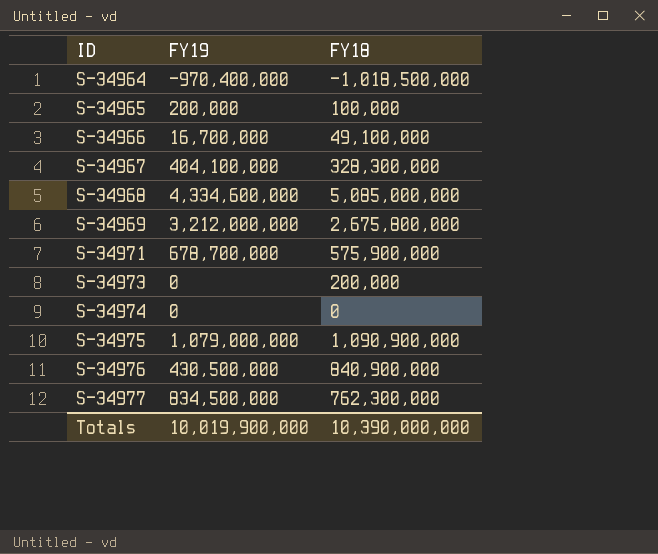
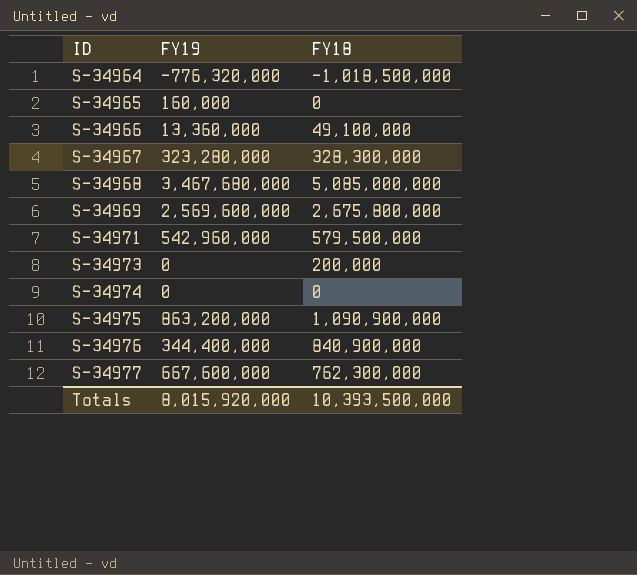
S-34964 | FY19: -970,400,000 -> -776,320,000
S-34965 | FY19: 200,000 -> 160,000
S-34965 | FY18: 100,000 -> 0
S-34966 | FY19: 16,700,000 -> 13,360,000
S-34967 | FY19: 404,100,000 -> 323,280,000
S-34968 | FY19: 4,334,600,000 -> 3,467,680,000
S-34969 | FY19: 3,212,000,000 -> 2,569,600,000
S-34971 | FY19: 678,700,000 -> 542,960,000
S-34971 | FY18: 575,900,000 -> 579,500,000
S-34975 | FY19: 1,079,000,000 -> 863,200,000
S-34976 | FY19: 430,500,000 -> 344,400,000
S-34977 | FY19: 834,500,000 -> 667,600,000
Totals | FY19: 10,019,900,000 -> 8,015,920,000
Totals | FY18: 10,390,000,000 -> 10,393,500,000

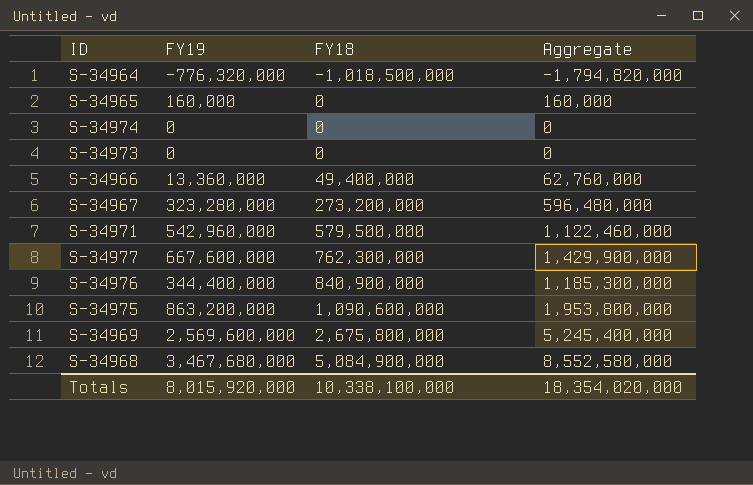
row order: ID ascending -> FY18 ascending
column Aggregate | formula: none -> [FY19] + [FY18]
S-34973 | FY18: 200,000 -> 0
S-34966 | FY18: 49,100,000 -> 49,400,000
S-34967 | FY18: 328,300,000 -> 273,200,000
S-34975 | FY18: 1,090,900,000 -> 1,090,600,000
S-34968 | FY18: 5,085,000,000 -> 5,084,900,000
Totals | FY18: 10,393,500,000 -> 10,338,100,000

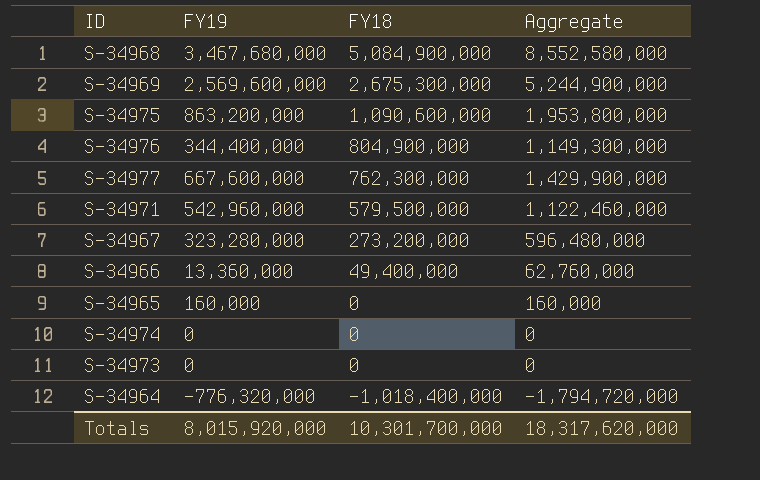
row order: FY18 ascending -> FY18 descending
S-34969 | FY18: 2,675,800,000 -> 2,675,300,000
S-34969 | Aggregate: 5,245,400,000 -> 5,244,900,000
S-34976 | FY18: 840,900,000 -> 804,900,000
S-34976 | Aggregate: 1,185,300,000 -> 1,149,300,000
S-34964 | FY18: -1,018,500,000 -> -1,018,400,000
S-34964 | Aggregate: -1,794,820,000 -> -1,794,720,000
Totals | FY18: 10,338,100,000 -> 10,301,700,000
Totals | Aggregate: 18,354,020,000 -> 18,317,620,000

